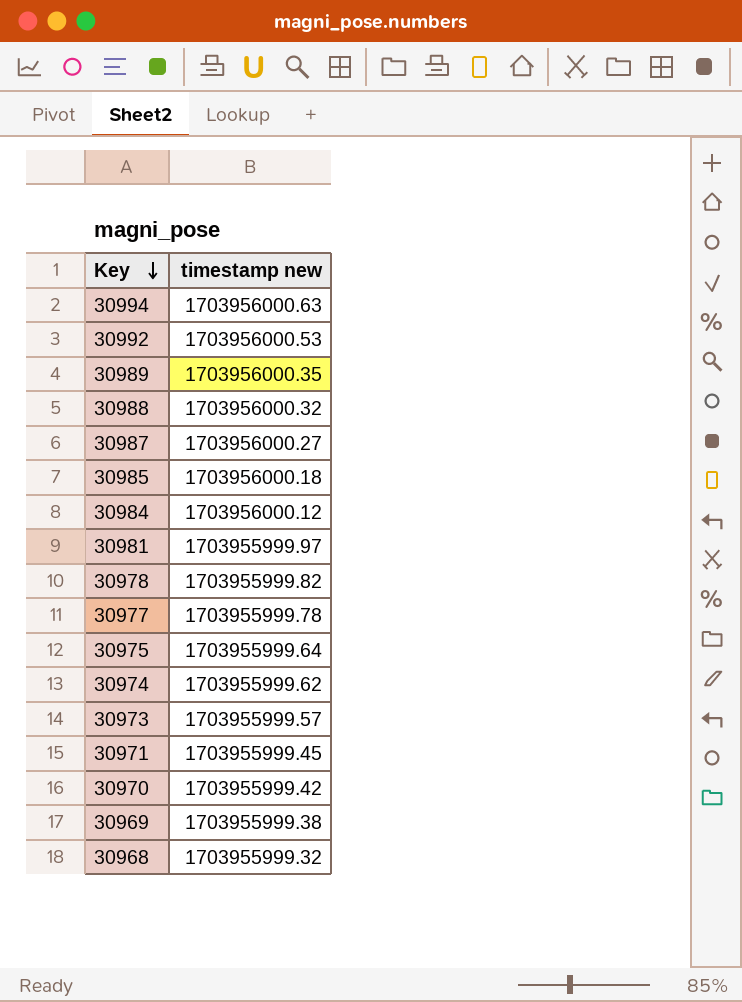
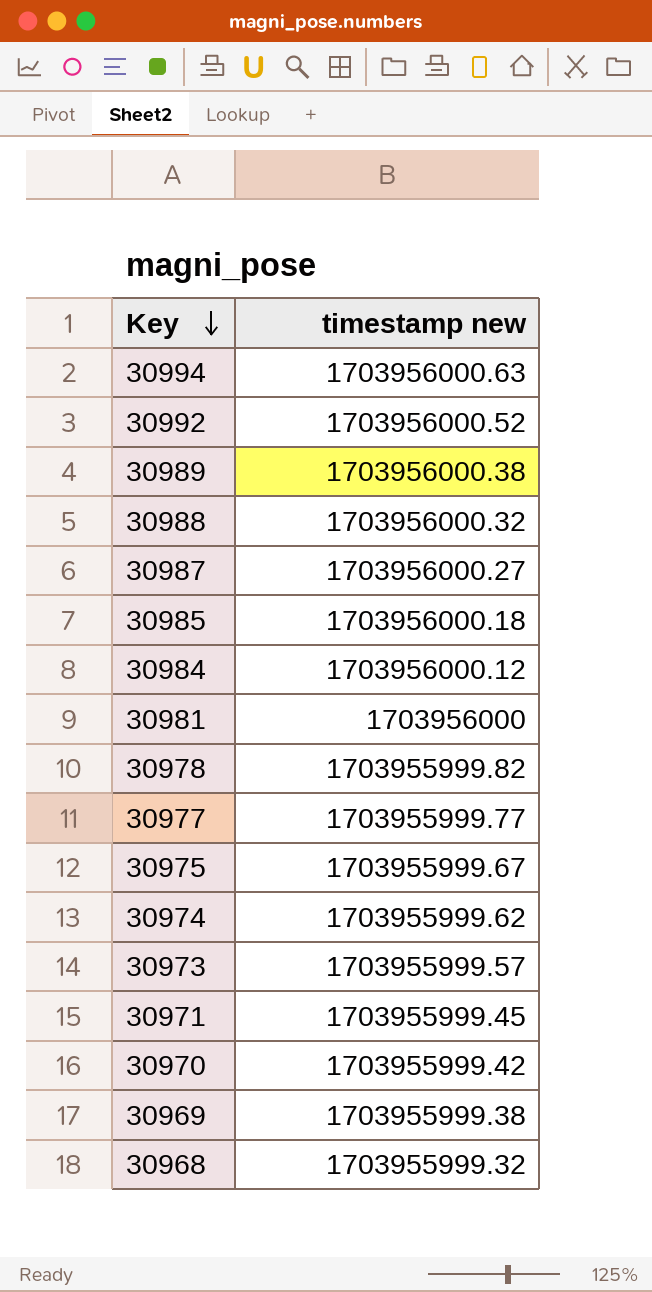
30992 | timestamp new: 1703956000.53 -> 1703956000.52
30989 | timestamp new: 1703956000.35 -> 1703956000.38
30981 | timestamp new: 1703955999.97 -> 1703956000
30977 | timestamp new: 1703955999.78 -> 1703955999.77
30975 | timestamp new: 1703955999.64 -> 1703955999.67

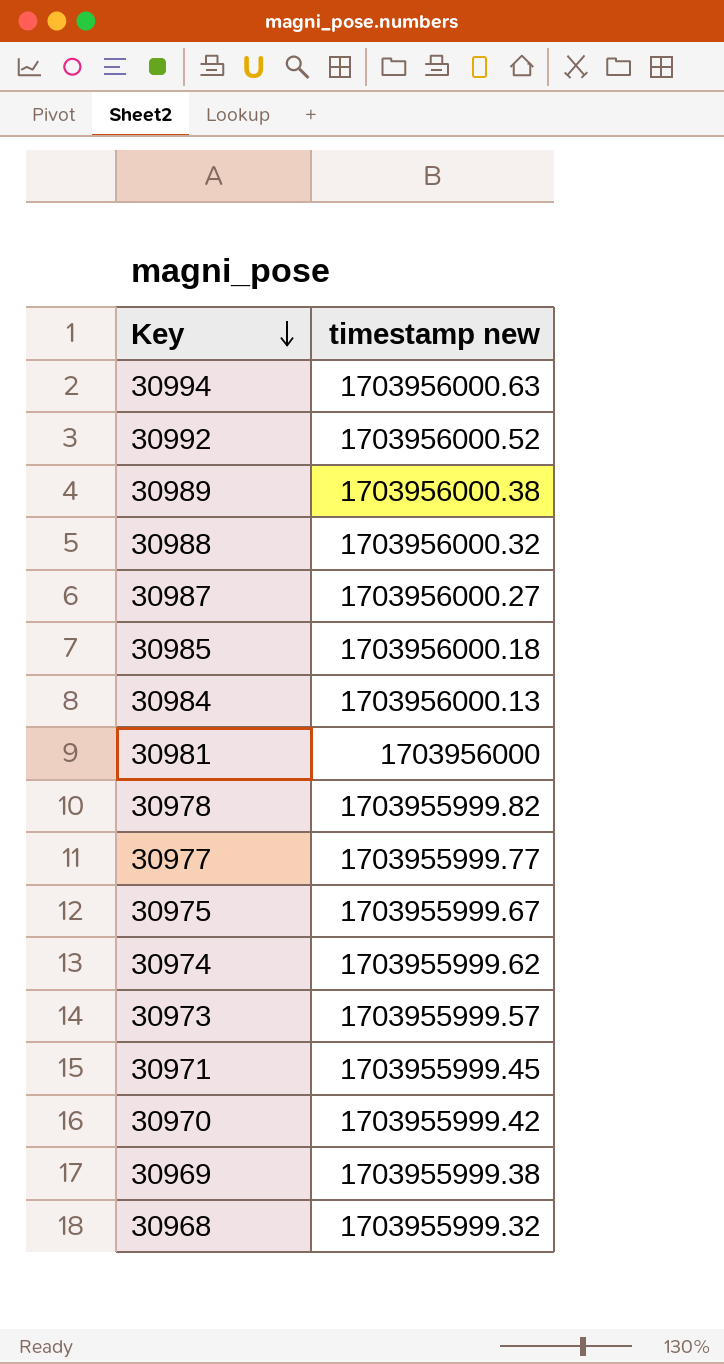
30984 | timestamp new: 1703956000.12 -> 1703956000.13

